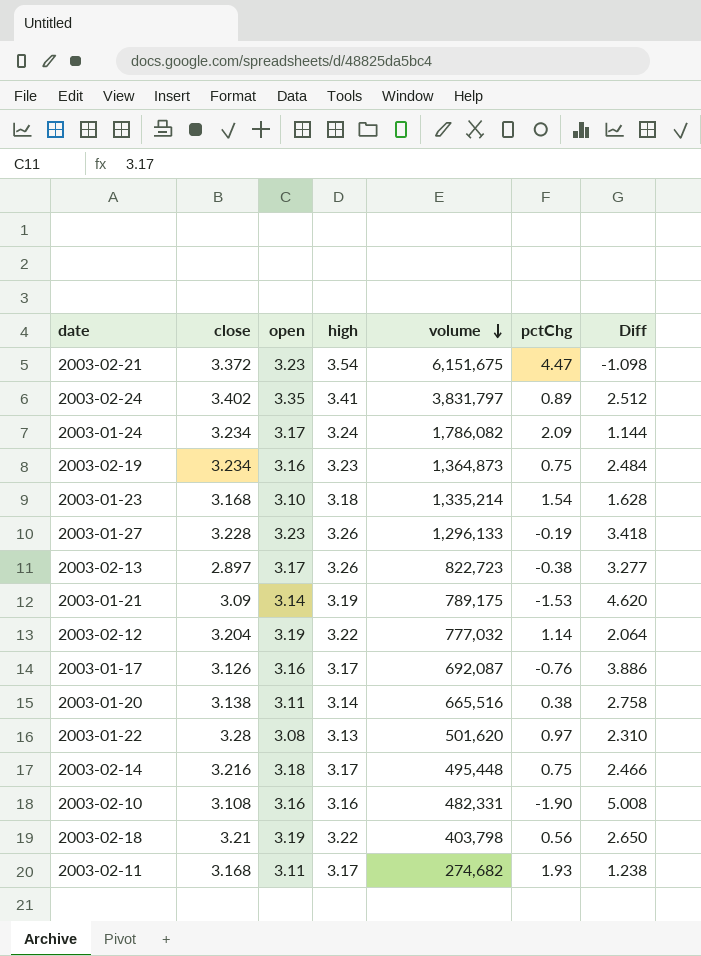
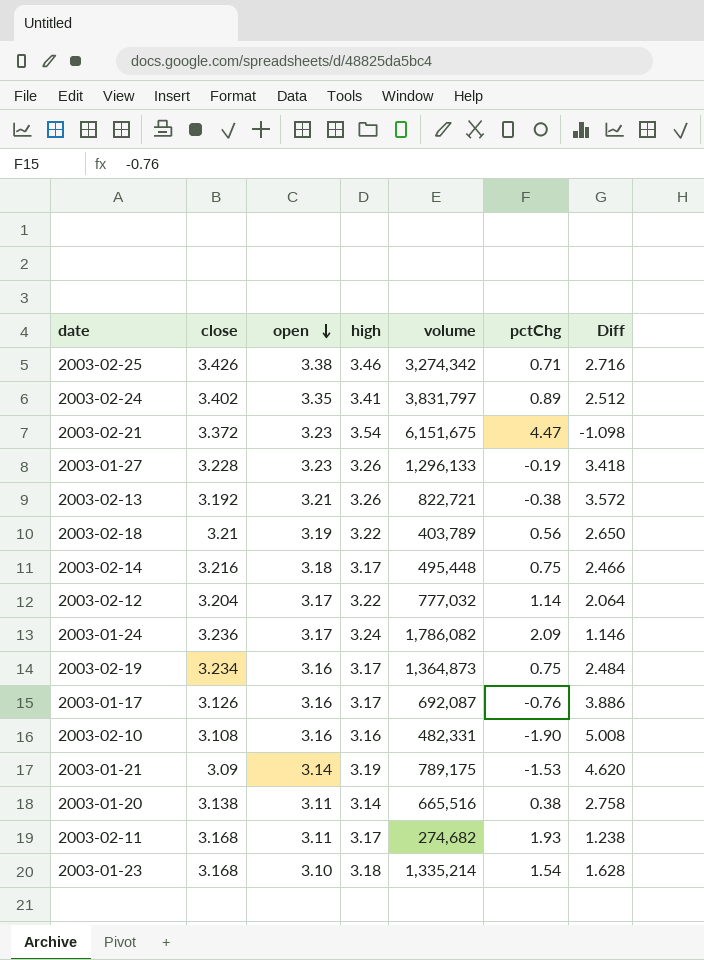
row order: volume descending -> open descending
row 2003-01-22: 3.28 | 3.08 | 3.13 | 501,620 | 0.97 | 2.310 -> none
row 2003-02-25: none -> 3.426 | 3.38 | 3.46 | 3,274,342 | 0.71 | 2.716
2003-02-13 | close: 2.897 -> 3.192
2003-02-13 | open: 3.17 -> 3.21
2003-02-13 | volume: 822,723 -> 822,721
2003-02-13 | Diff: 3.277 -> 3.572
2003-02-18 | volume: 403,798 -> 403,789
2003-02-12 | open: 3.19 -> 3.17
2003-01-24 | close: 3.234 -> 3.236
2003-01-24 | Diff: 1.144 -> 1.146
2003-02-19 | high: 3.23 -> 3.17

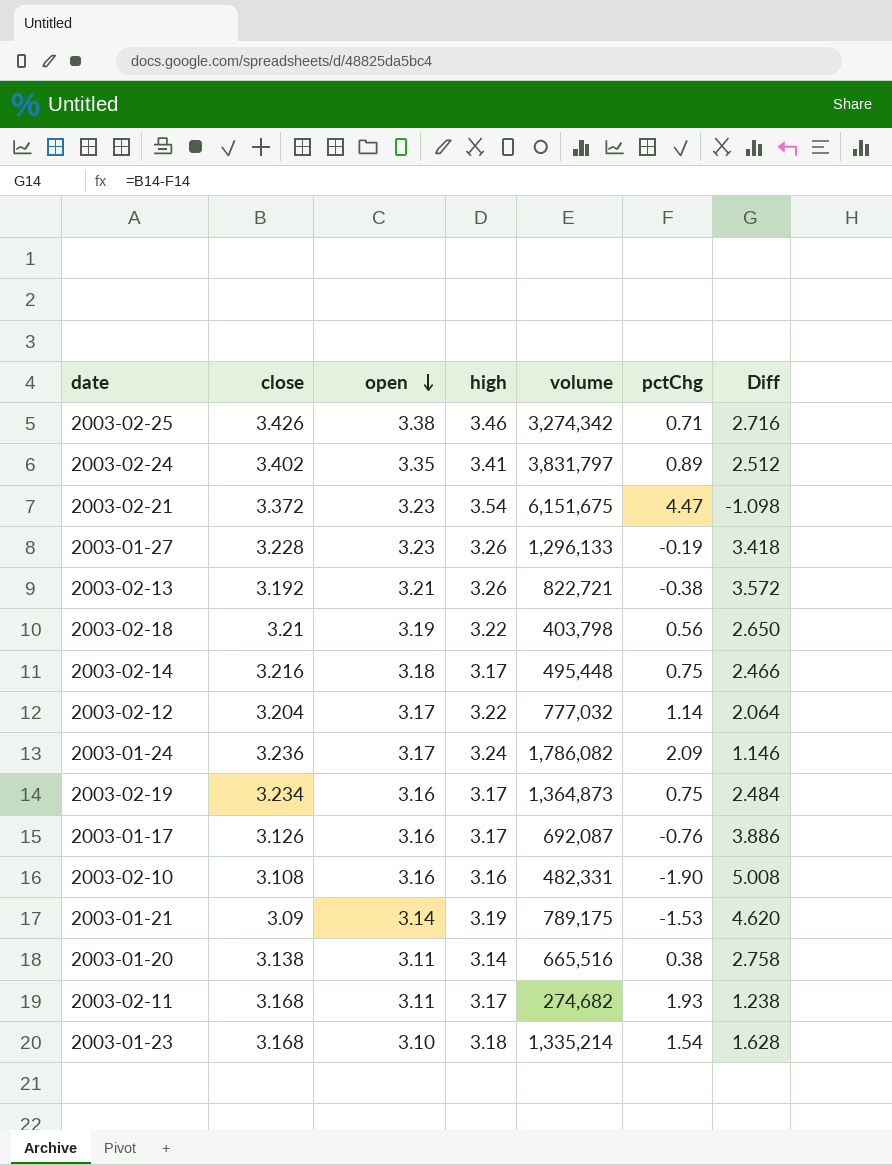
2003-02-18 | volume: 403,789 -> 403,798

